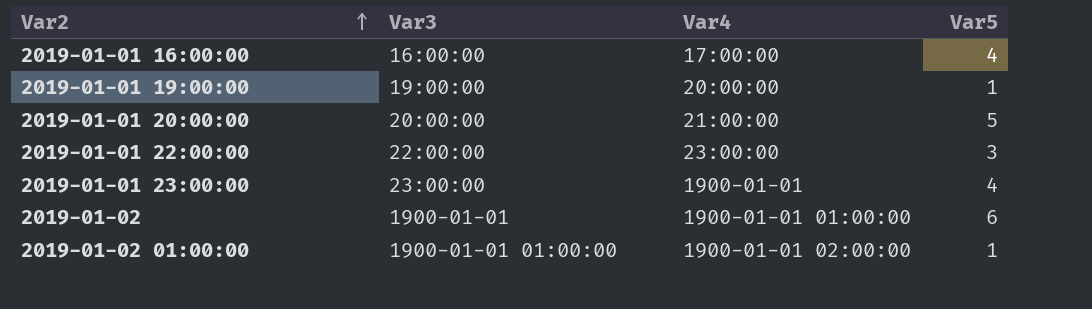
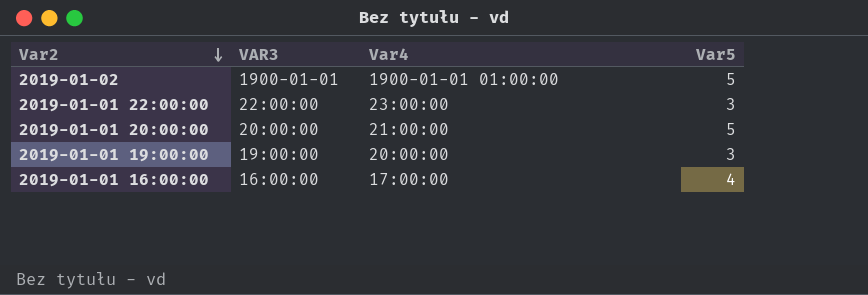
row order: Var2 ascending -> Var2 descending
column name: Var3 -> VAR3
row 2019-01-01 23:00:00: 23:00:00 | 1900-01-01 | 4 -> none
row 2019-01-02 01:00:00: 1900-01-01 01:00:00 | 1900-01-01 02:00:00 | 1 -> none
2019-01-02 | Var5: 6 -> 5
2019-01-01 19:00:00 | Var5: 1 -> 3

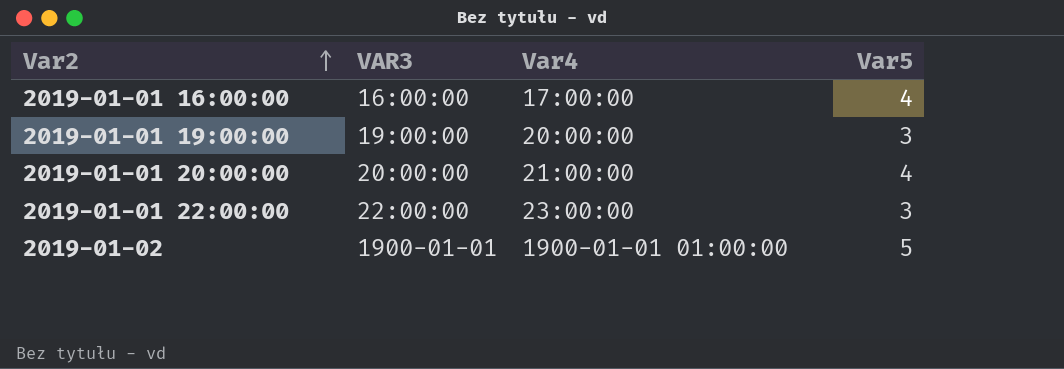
row order: Var2 descending -> Var2 ascending
2019-01-01 20:00:00 | Var5: 5 -> 4

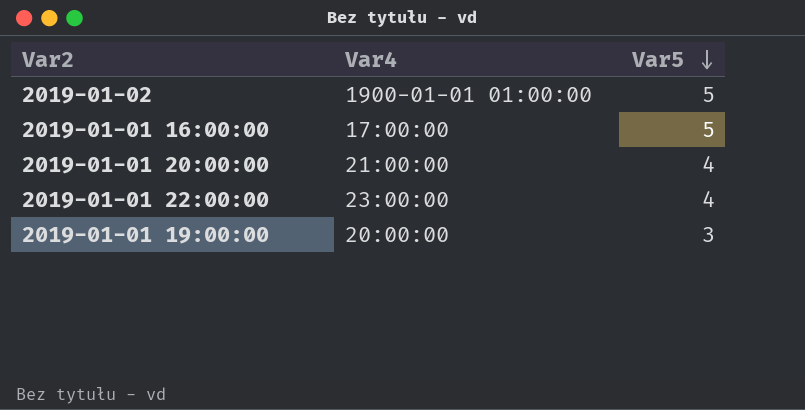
row order: Var2 ascending -> Var5 descending
column VAR3 | position: 2 -> none
2019-01-01 16:00:00 | Var5: 4 -> 5
2019-01-01 22:00:00 | Var5: 3 -> 4

